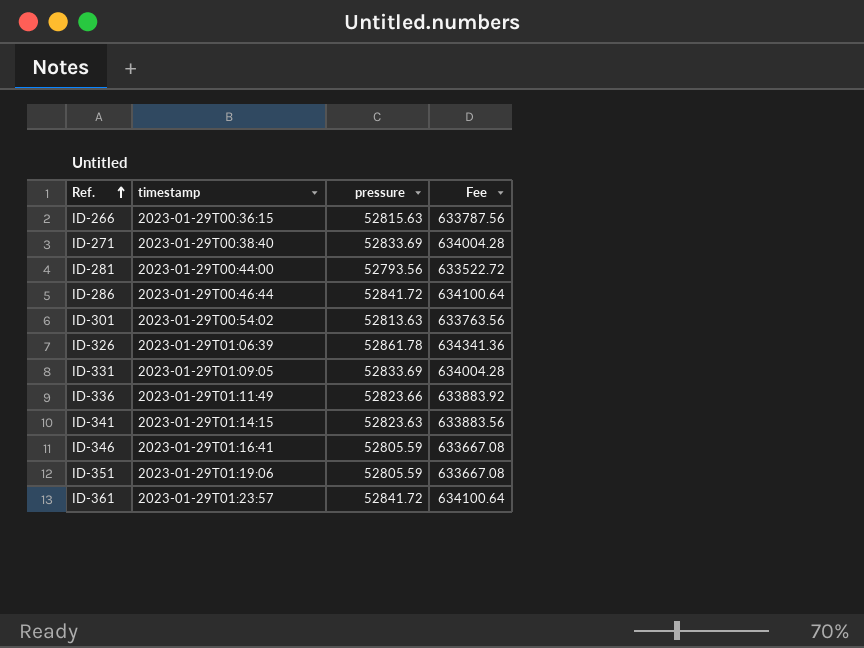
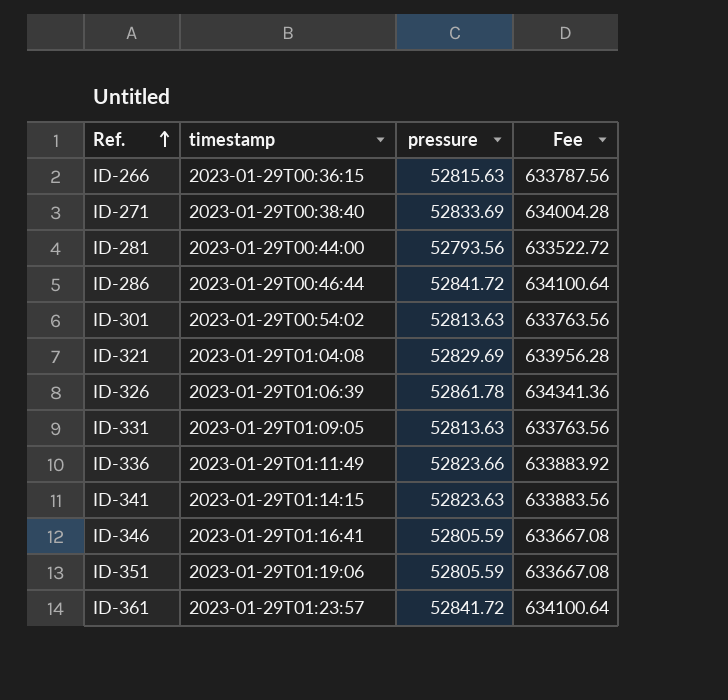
row ID-321: none -> 2023-01-29T01:04:08 | 52829.69 | 633956.28
ID-331 | pressure: 52833.69 -> 52813.63
ID-331 | Fee: 634004.28 -> 633763.56

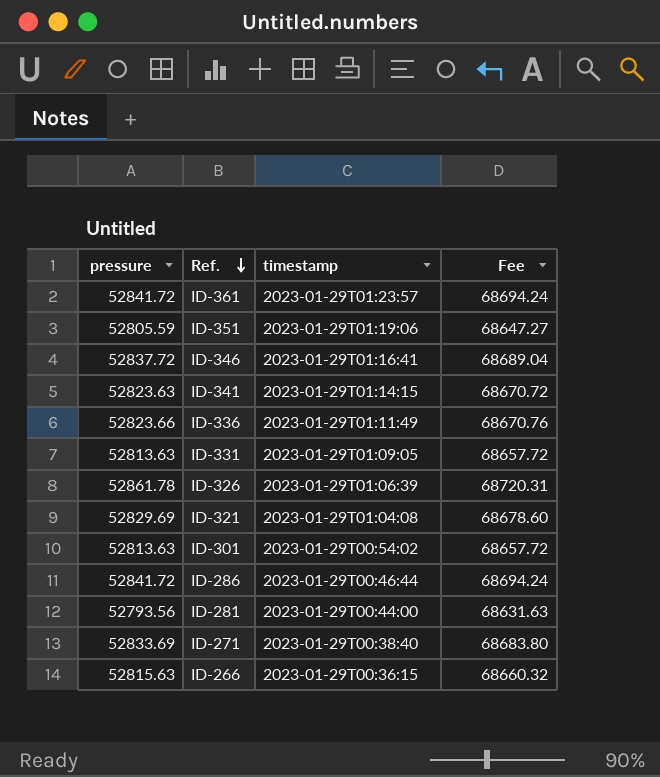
row order: Ref. ascending -> Ref. descending
column pressure | position: 3 -> 1
column Fee | formula: [pressure] * 12 -> [pressure] * 1.3
ID-346 | pressure: 52805.59 -> 52837.72

